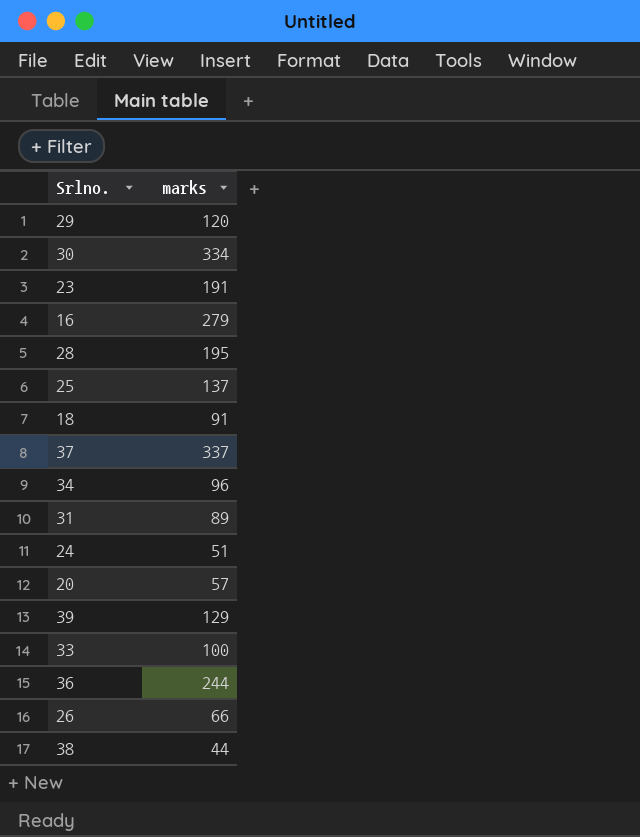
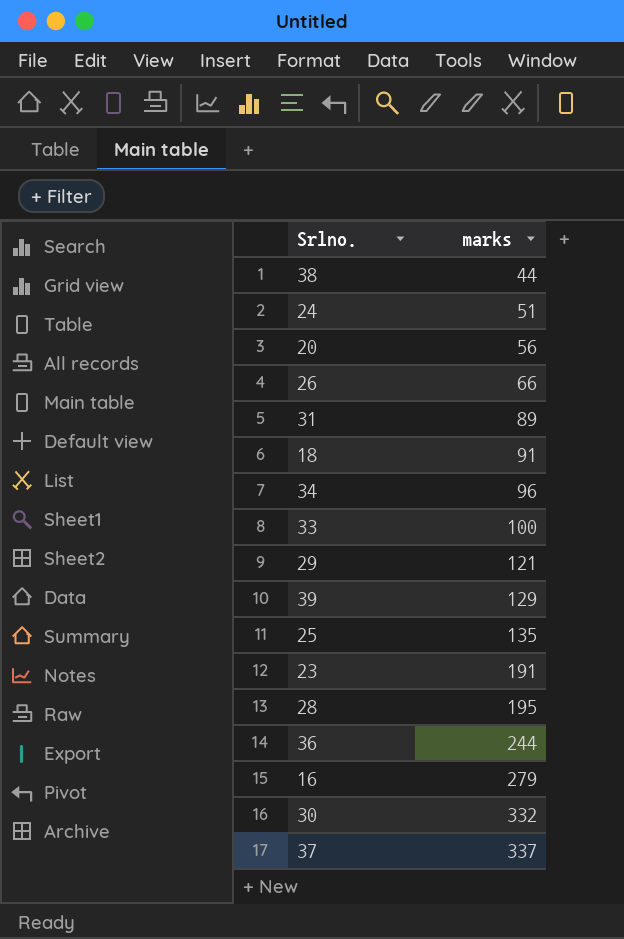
row order: none -> marks ascending
20 | marks: 57 -> 56
29 | marks: 120 -> 121
25 | marks: 137 -> 135
30 | marks: 334 -> 332

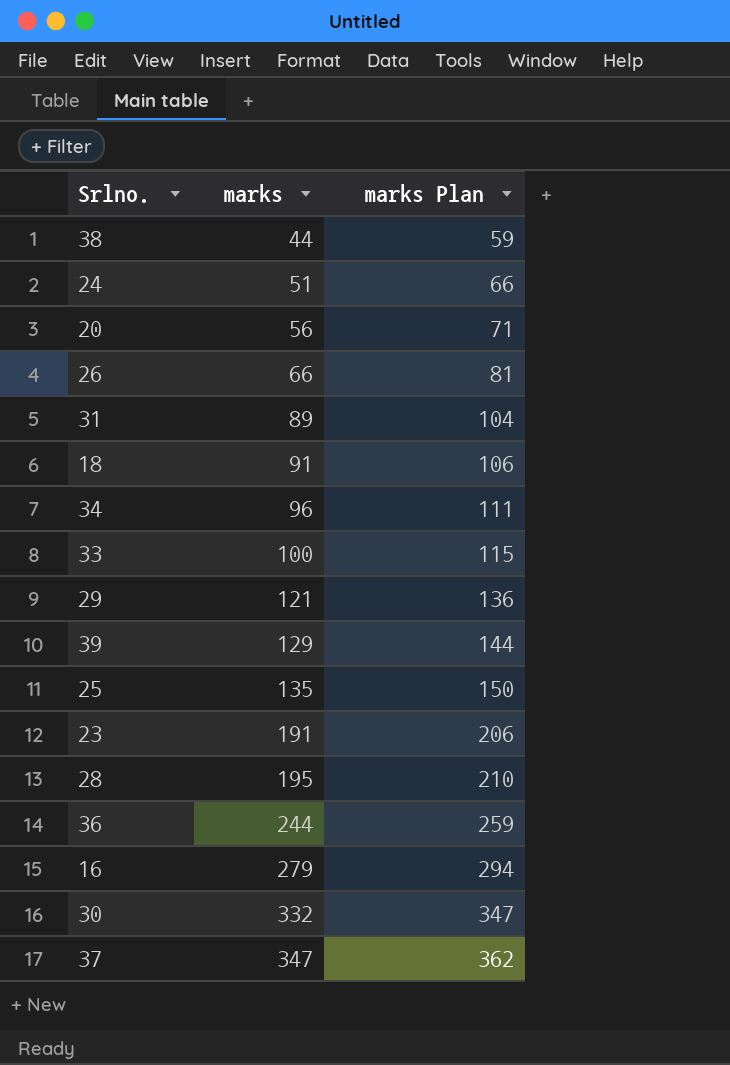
column marks Plan | formula: none -> [marks] + 15
37 | marks: 337 -> 347

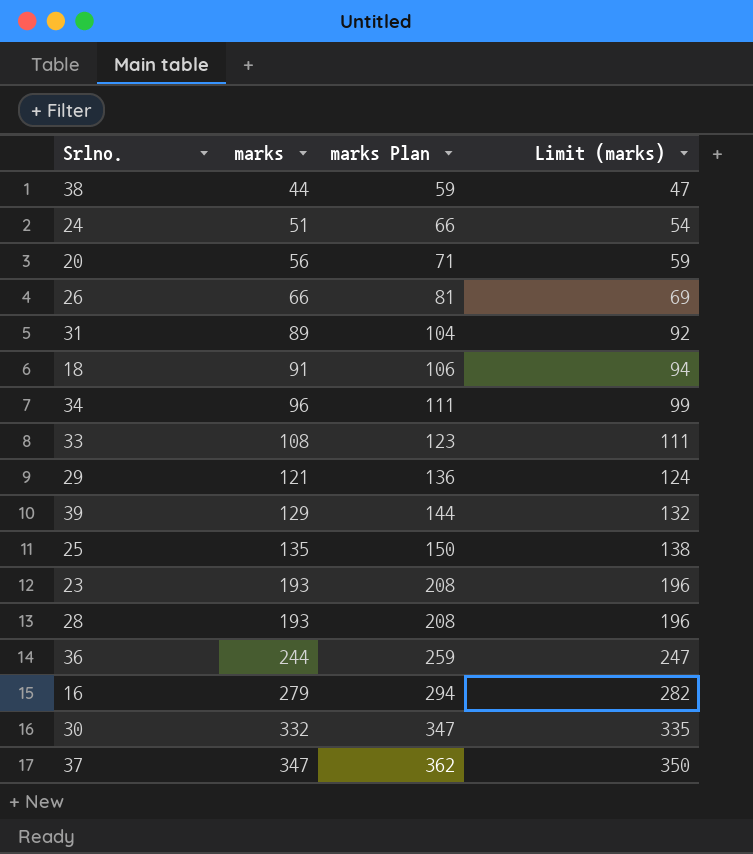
column Limit (marks) | formula: none -> [marks] + 3
33 | marks: 100 -> 108
33 | marks Plan: 115 -> 123
23 | marks: 191 -> 193
23 | marks Plan: 206 -> 208
28 | marks: 195 -> 193
28 | marks Plan: 210 -> 208

